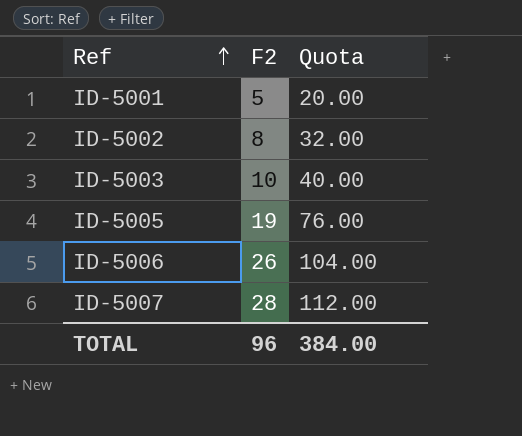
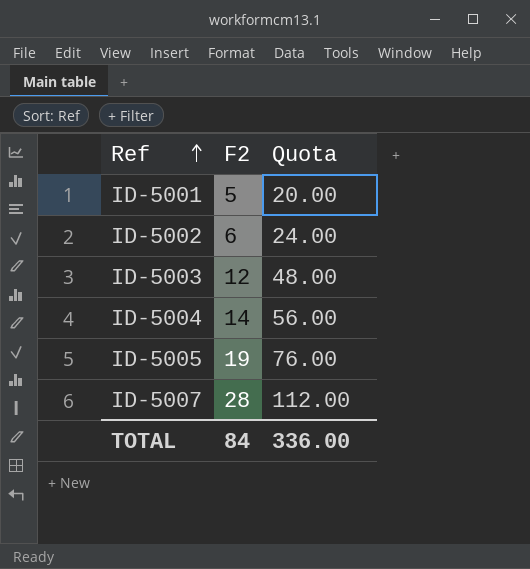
row ID-5006: 26 | 104.00 -> none
ID-5002 | F2: 8 -> 6
ID-5002 | Quota: 32.00 -> 24.00
ID-5003 | F2: 10 -> 12
ID-5003 | Quota: 40.00 -> 48.00
row ID-5004: none -> 14 | 56.00
TOTAL | F2: 96 -> 84
TOTAL | Quota: 384.00 -> 336.00

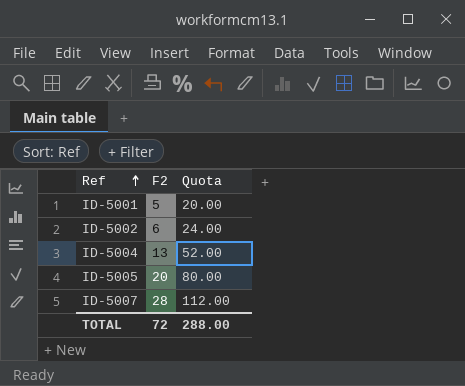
row ID-5003: 12 | 48.00 -> none
ID-5004 | F2: 14 -> 13
ID-5004 | Quota: 56.00 -> 52.00
ID-5005 | F2: 19 -> 20
ID-5005 | Quota: 76.00 -> 80.00
TOTAL | F2: 84 -> 72
TOTAL | Quota: 336.00 -> 288.00

